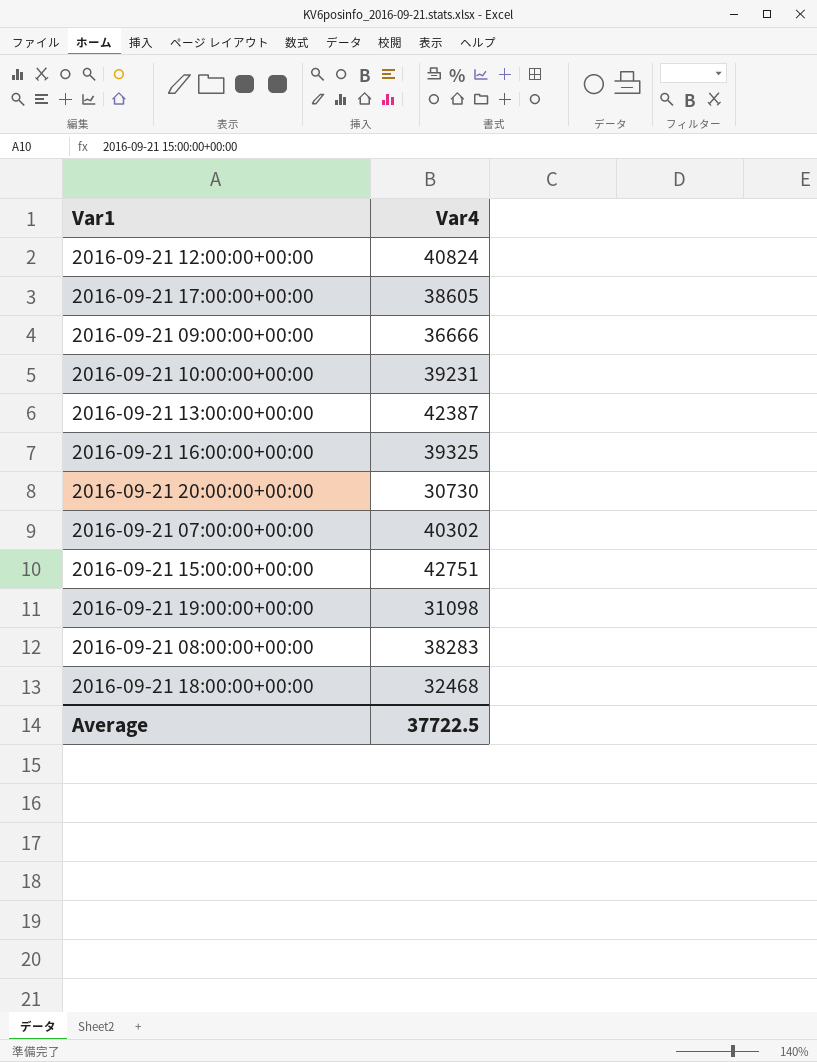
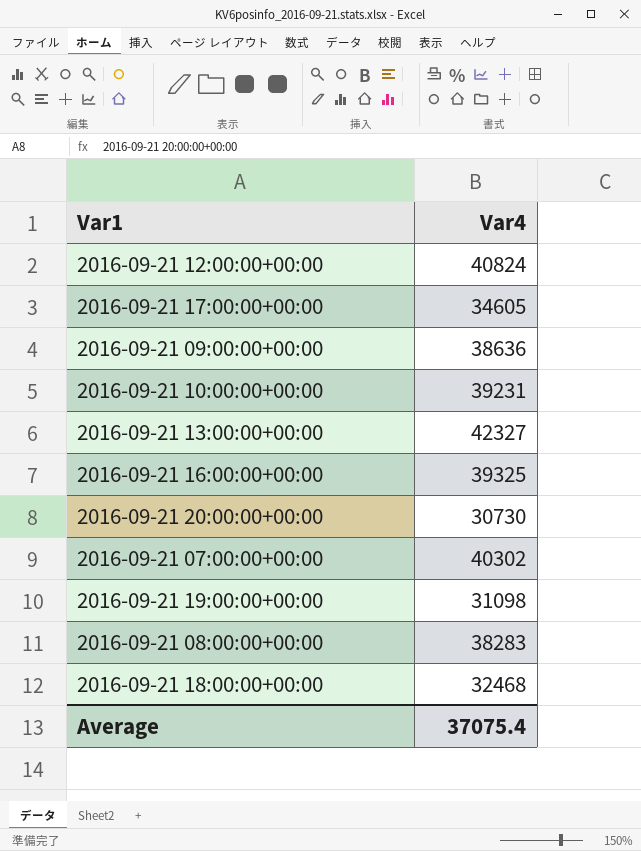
row 2016-09-21 15:00:00+00:00: 42751 -> none
2016-09-21 17:00:00+00:00 | Var4: 38605 -> 34605
2016-09-21 09:00:00+00:00 | Var4: 36666 -> 38636
2016-09-21 13:00:00+00:00 | Var4: 42387 -> 42327
Average | Var4: 37722.5 -> 37075.4

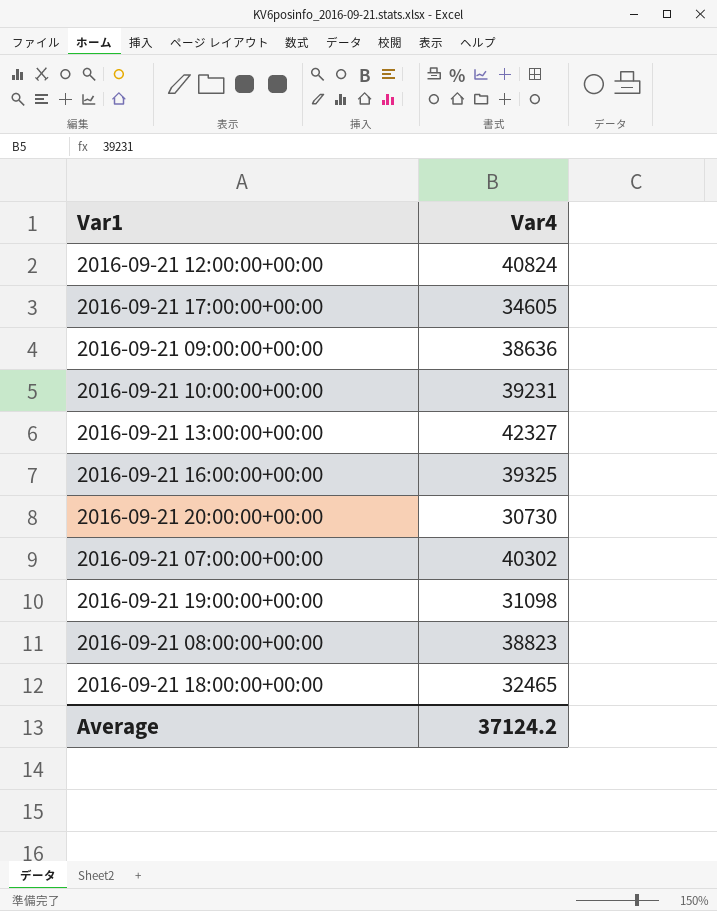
2016-09-21 08:00:00+00:00 | Var4: 38283 -> 38823
2016-09-21 18:00:00+00:00 | Var4: 32468 -> 32465
Average | Var4: 37075.4 -> 37124.2

